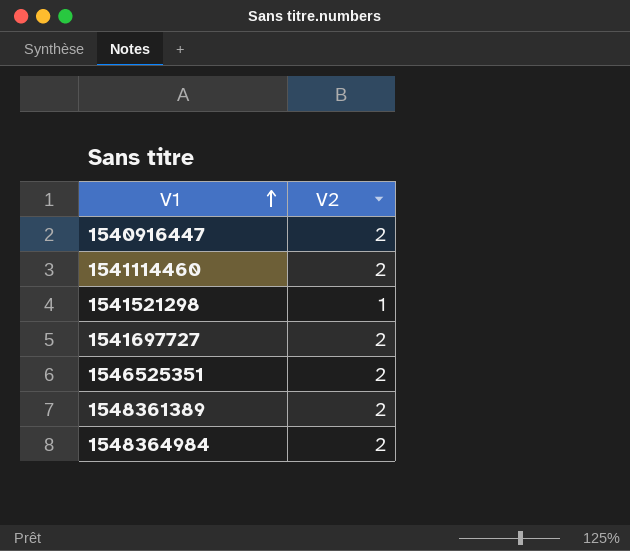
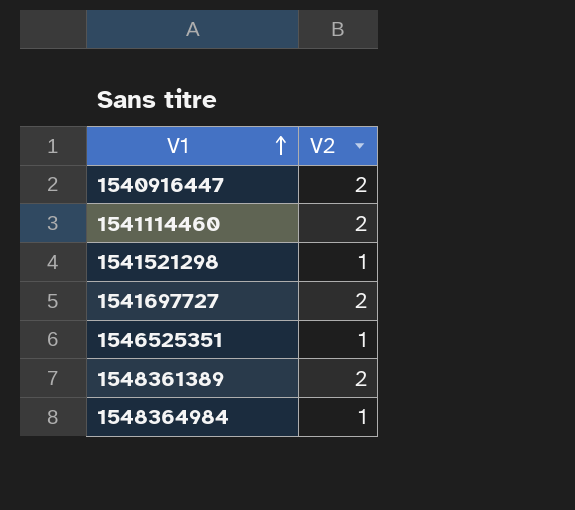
1546525351 | V2: 2 -> 1
1548364984 | V2: 2 -> 1

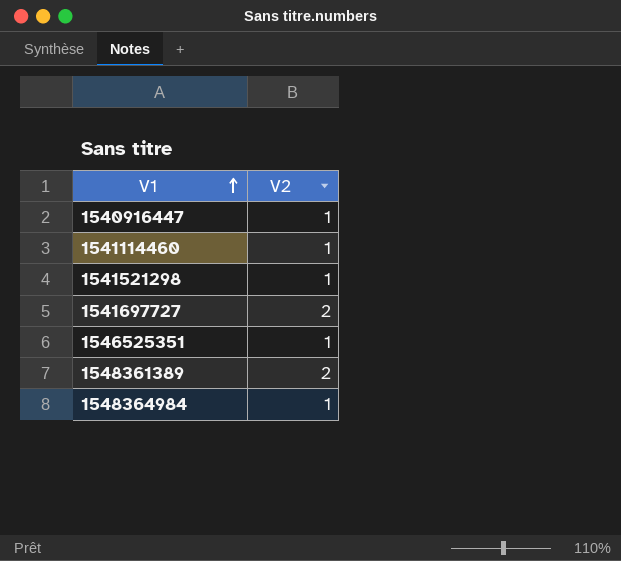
1540916447 | V2: 2 -> 1
1541114460 | V2: 2 -> 1

